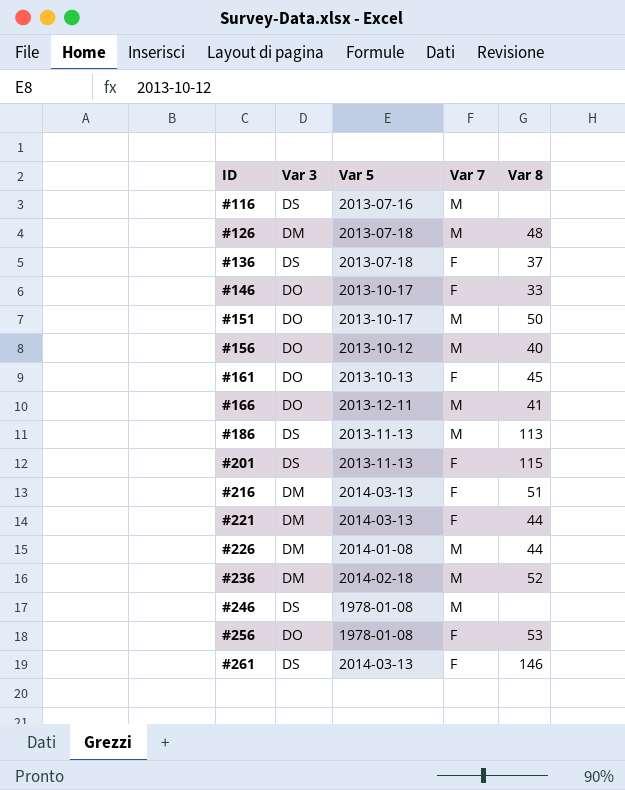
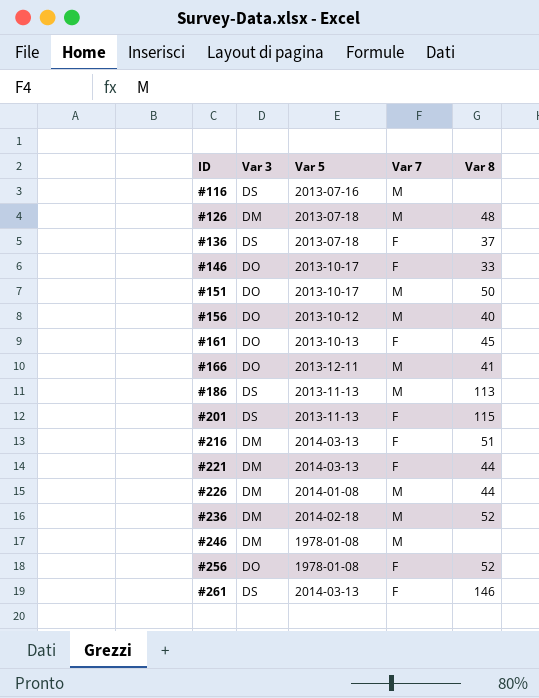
#246 | Var 3: DS -> DM
#256 | Var 8: 53 -> 52

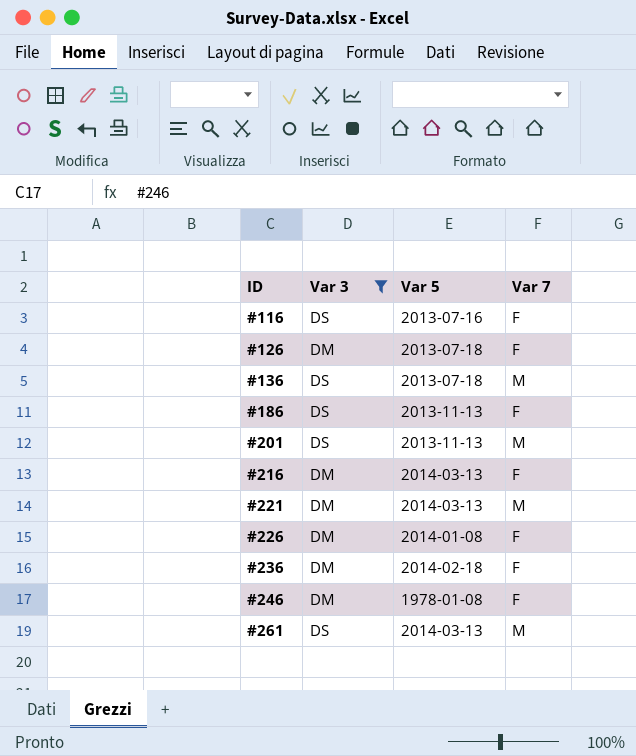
filter: none -> Var 3 != DO
column Var 8 | position: 5 -> none
#116 | Var 7: M -> F
#126 | Var 7: M -> F
#136 | Var 7: F -> M
#186 | Var 7: M -> F
#201 | Var 7: F -> M
#221 | Var 7: F -> M
#226 | Var 7: M -> F
#236 | Var 7: M -> F
#246 | Var 7: M -> F
#261 | Var 7: F -> M

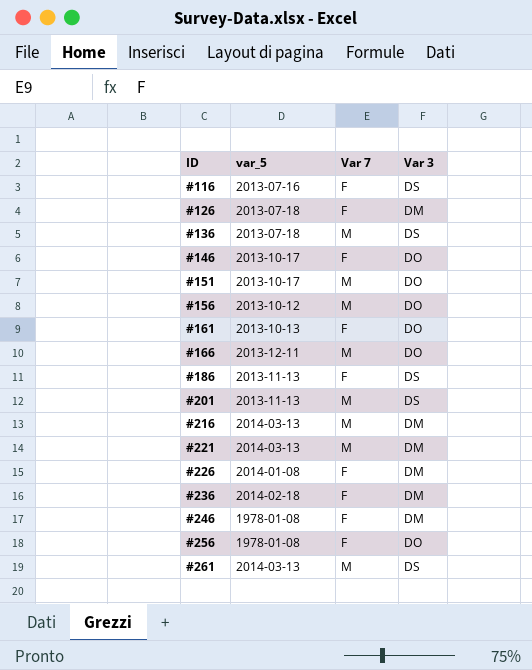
filter: Var 3 != DO -> none
column name: Var 5 -> var_5
column Var 3 | position: 2 -> 4
#216 | Var 7: F -> M

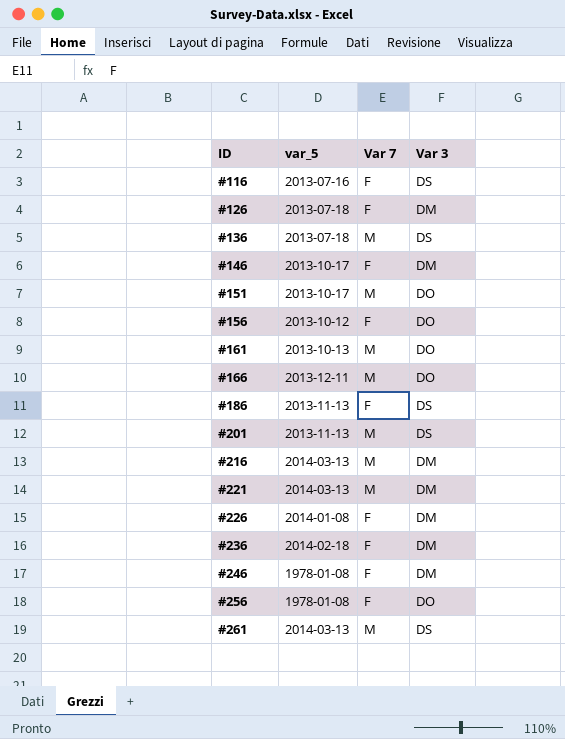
#146 | Var 3: DO -> DM
#156 | Var 7: M -> F
#161 | Var 7: F -> M

